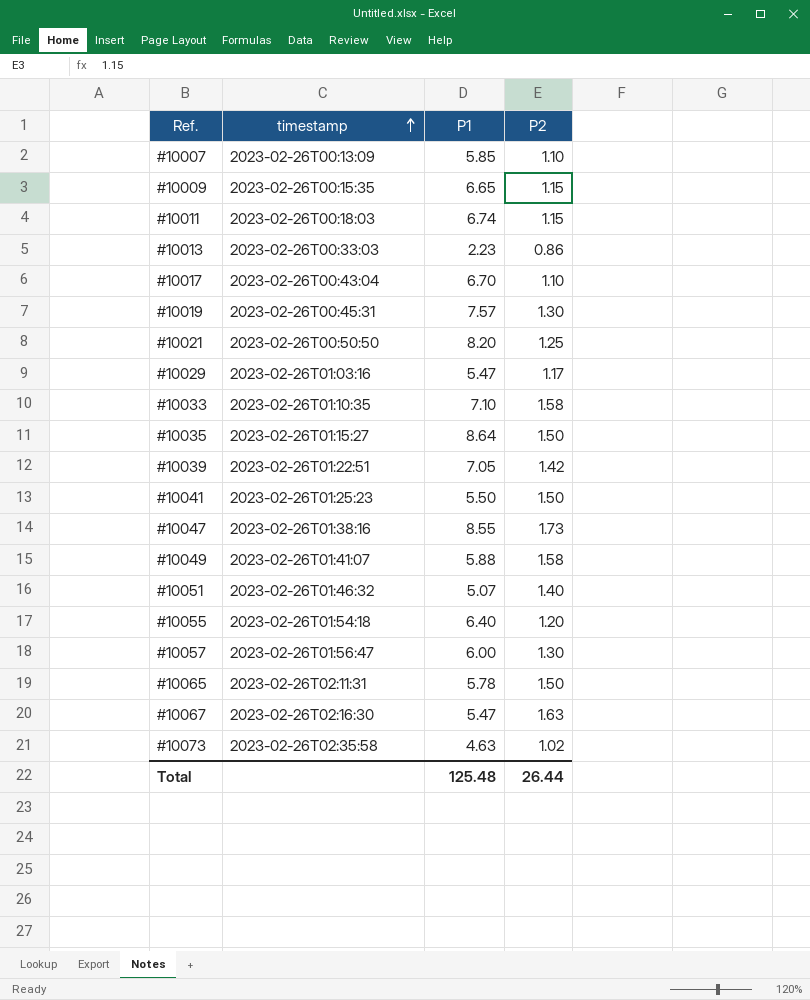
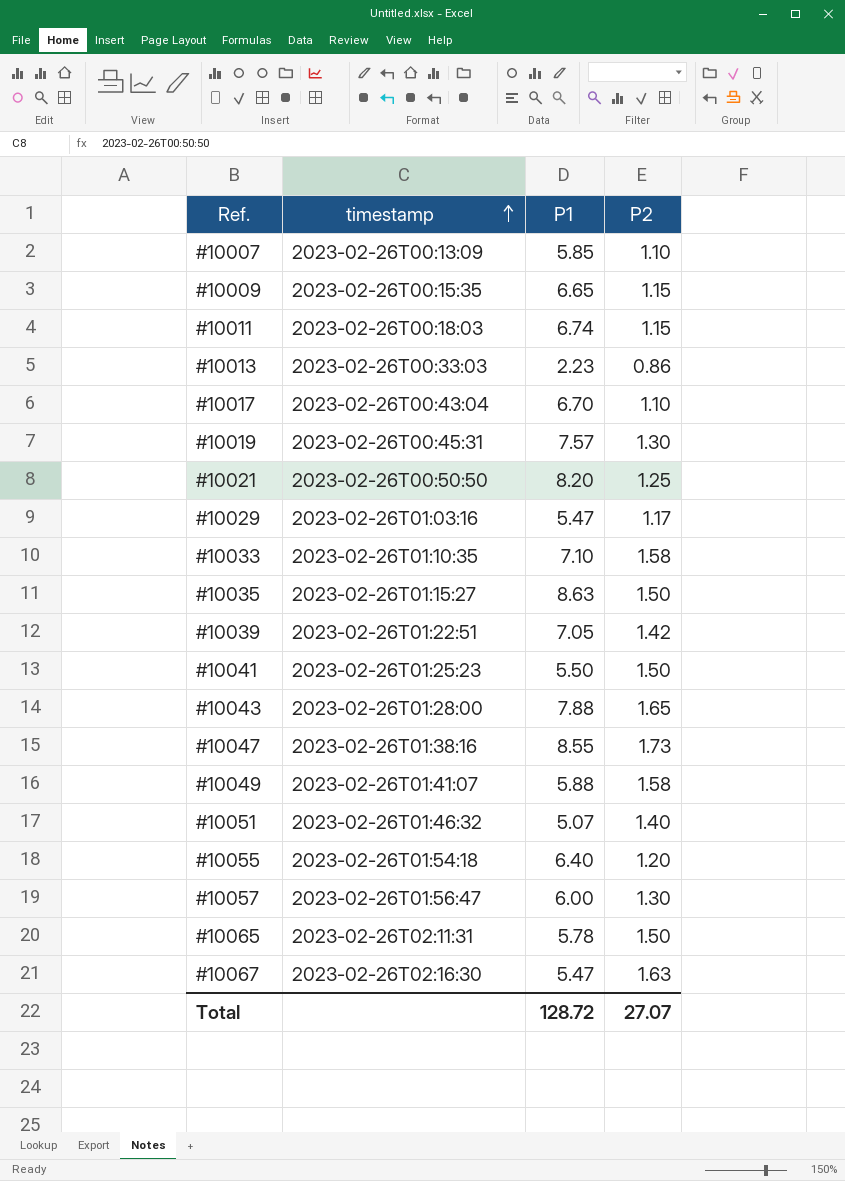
row #10073: 2023-02-26T02:35:58 | 4.63 | 1.02 -> none
#10035 | P1: 8.64 -> 8.63
row #10043: none -> 2023-02-26T01:28:00 | 7.88 | 1.65
Total | P1: 125.48 -> 128.72
Total | P2: 26.44 -> 27.07

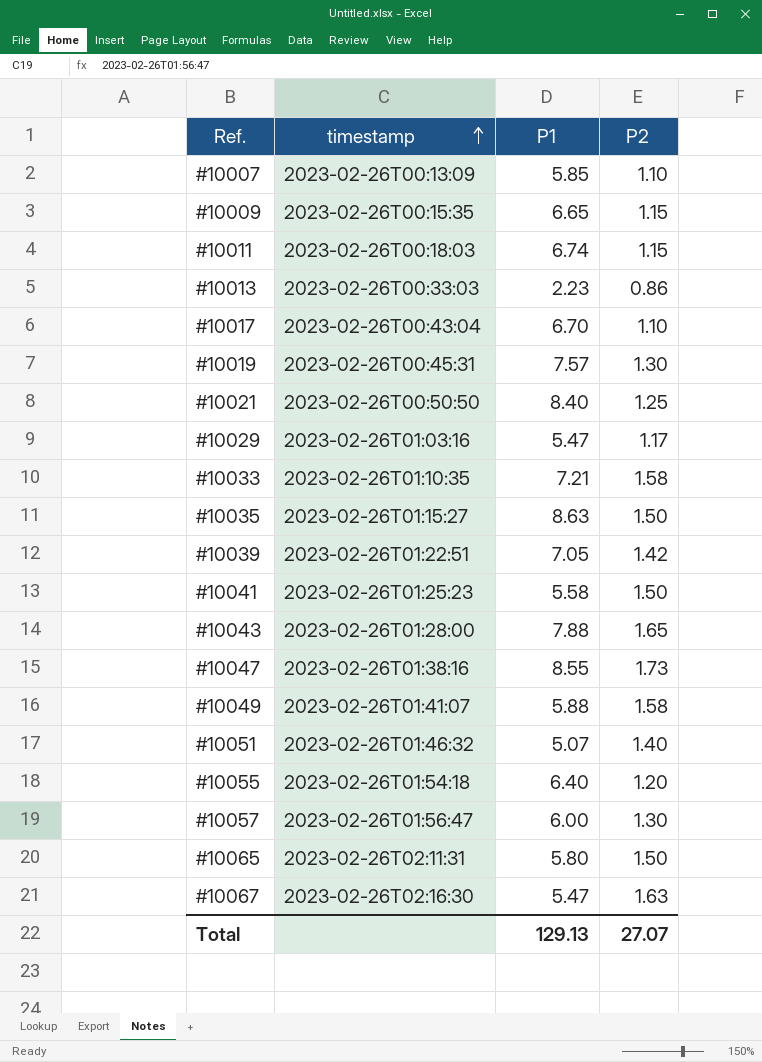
#10021 | P1: 8.20 -> 8.40
#10033 | P1: 7.10 -> 7.21
#10041 | P1: 5.50 -> 5.58
#10065 | P1: 5.78 -> 5.80
Total | P1: 128.72 -> 129.13

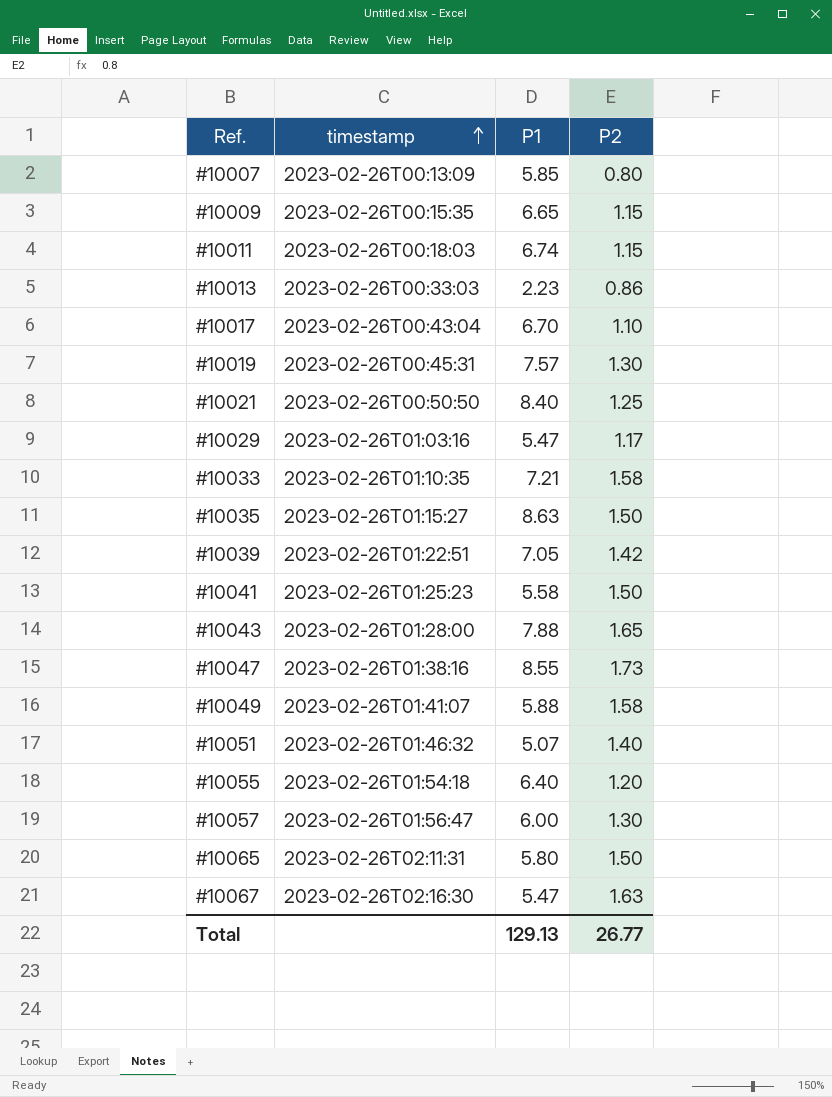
#10007 | P2: 1.10 -> 0.80
Total | P2: 27.07 -> 26.77

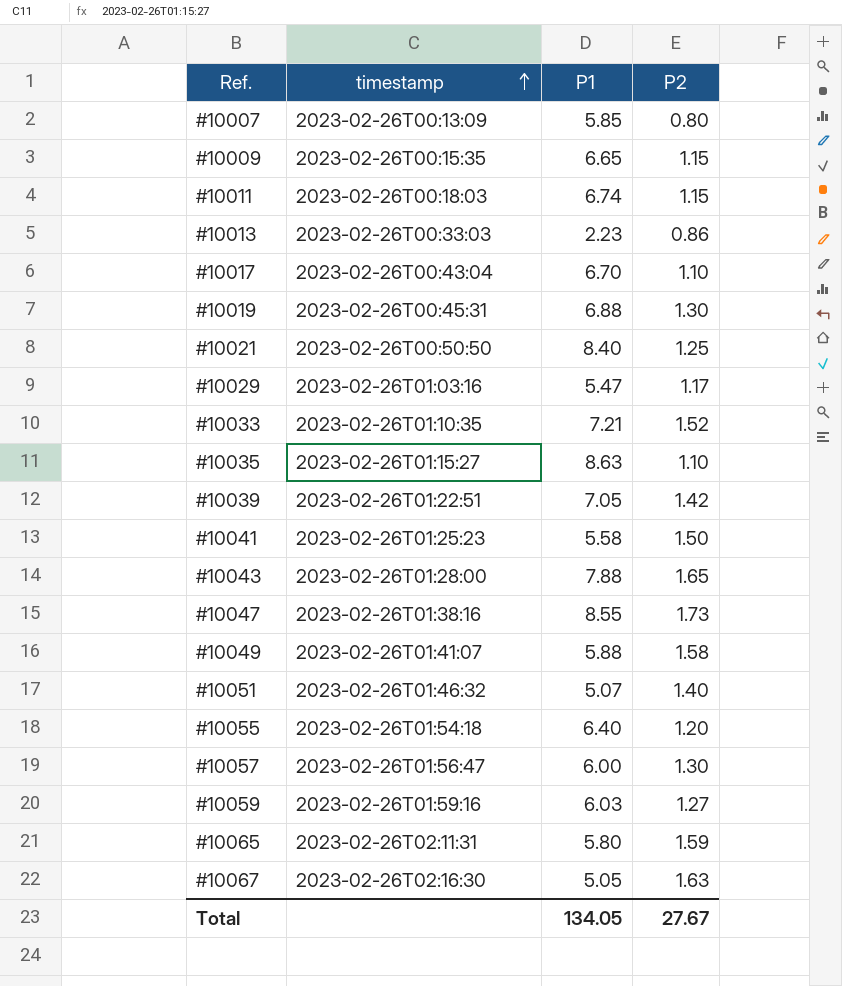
#10019 | P1: 7.57 -> 6.88
#10033 | P2: 1.58 -> 1.52
#10035 | P2: 1.50 -> 1.10
row #10059: none -> 2023-02-26T01:59:16 | 6.03 | 1.27
#10065 | P2: 1.50 -> 1.59
#10067 | P1: 5.47 -> 5.05
Total | P1: 129.13 -> 134.05
Total | P2: 26.77 -> 27.67

